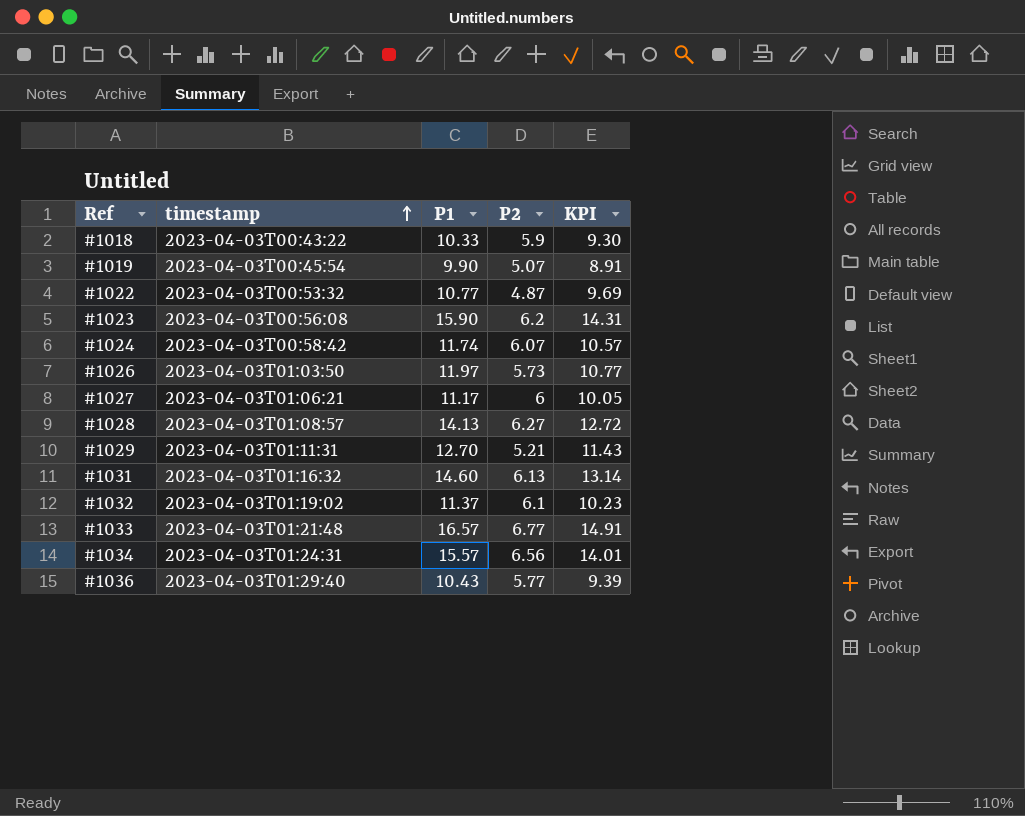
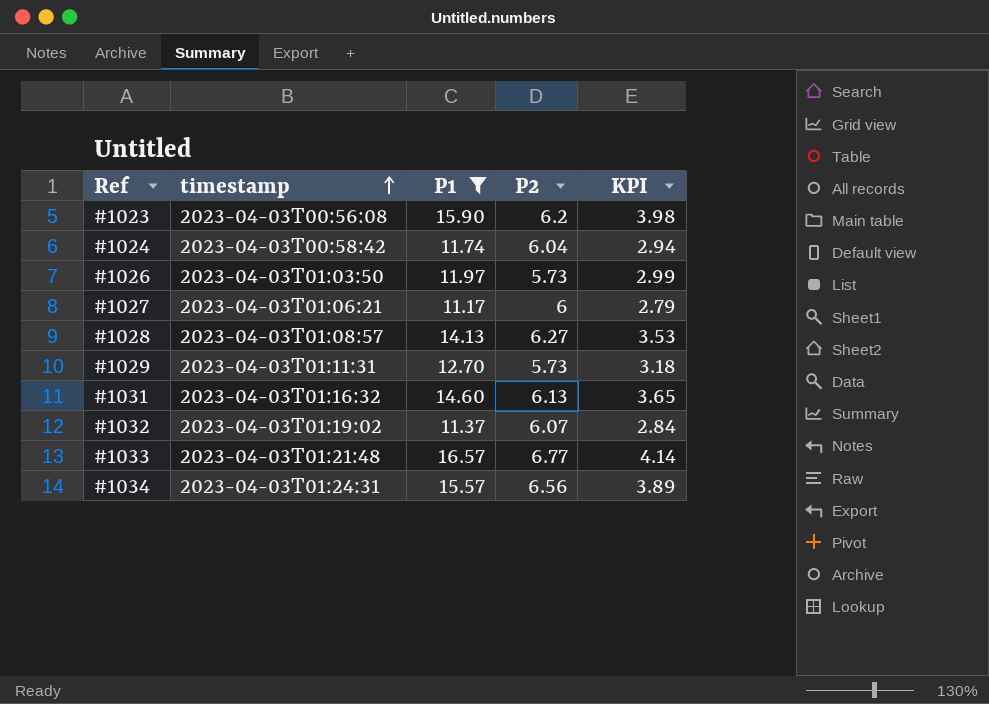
filter: none -> P1 >= 11.17
column KPI | formula: [P1] * 0.9 -> [P1] * 0.25
#1024 | P2: 6.07 -> 6.04
#1029 | P2: 5.21 -> 5.73
#1032 | P2: 6.1 -> 6.07

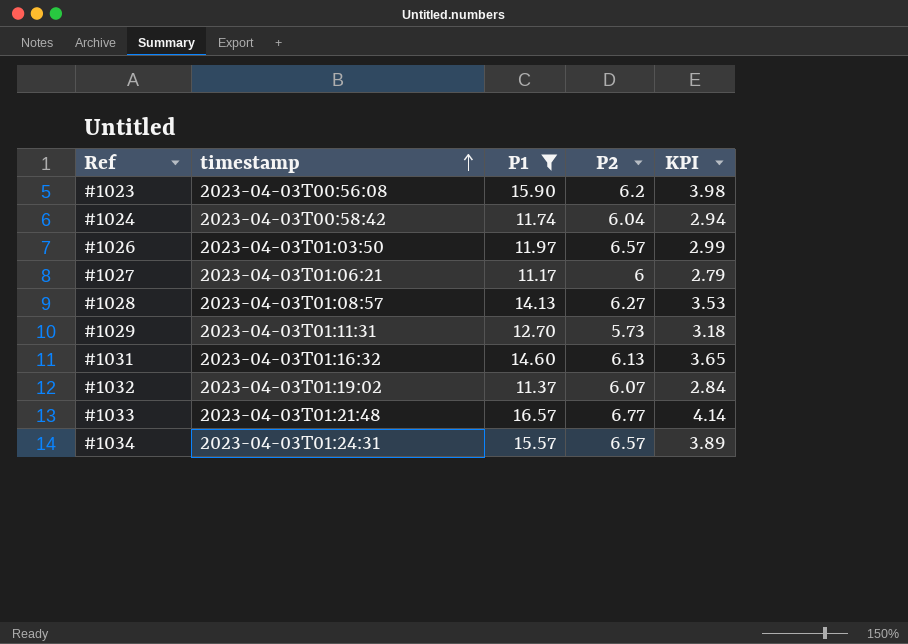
#1026 | P2: 5.73 -> 6.57
#1034 | P2: 6.56 -> 6.57

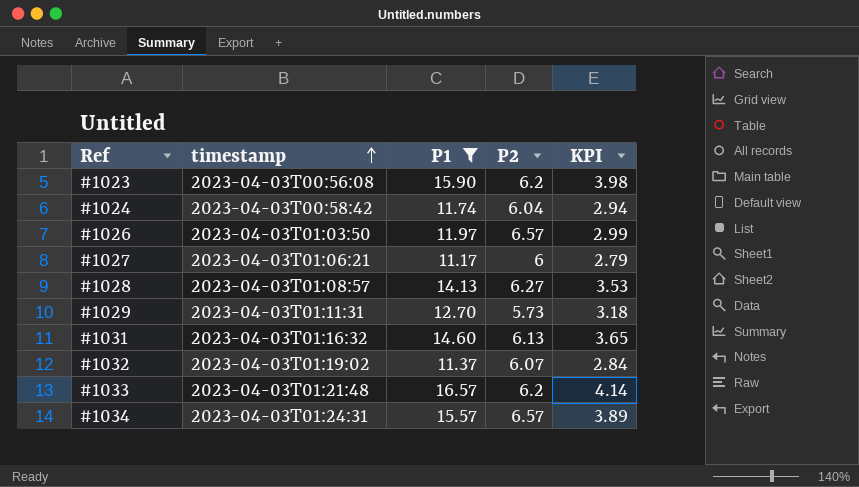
#1033 | P2: 6.77 -> 6.2

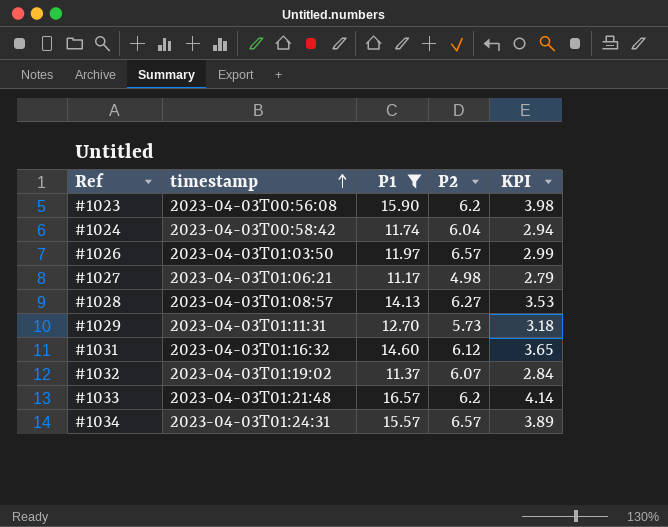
#1027 | P2: 6 -> 4.98
#1031 | P2: 6.13 -> 6.12

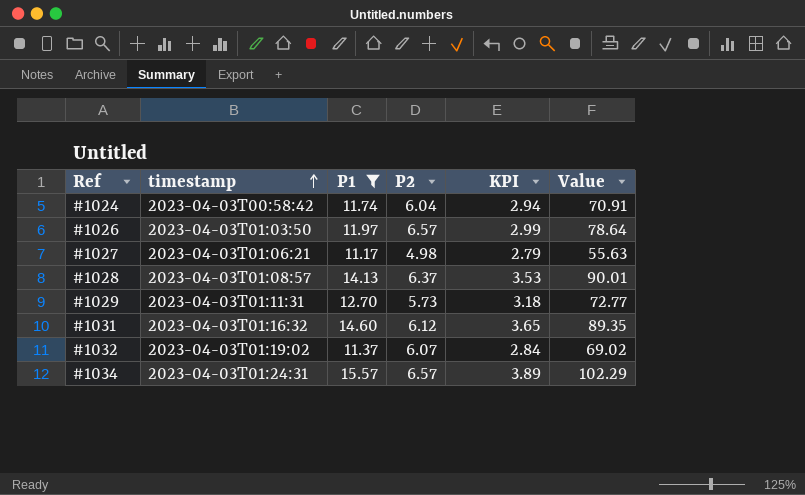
column Value | formula: none -> [P1] * [P2]
row #1023: 2023-04-03T00:56:08 | 15.90 | 6.2 | 3.98 -> none
row #1033: 2023-04-03T01:21:48 | 16.57 | 6.2 | 4.14 -> none
#1028 | P2: 6.27 -> 6.37

